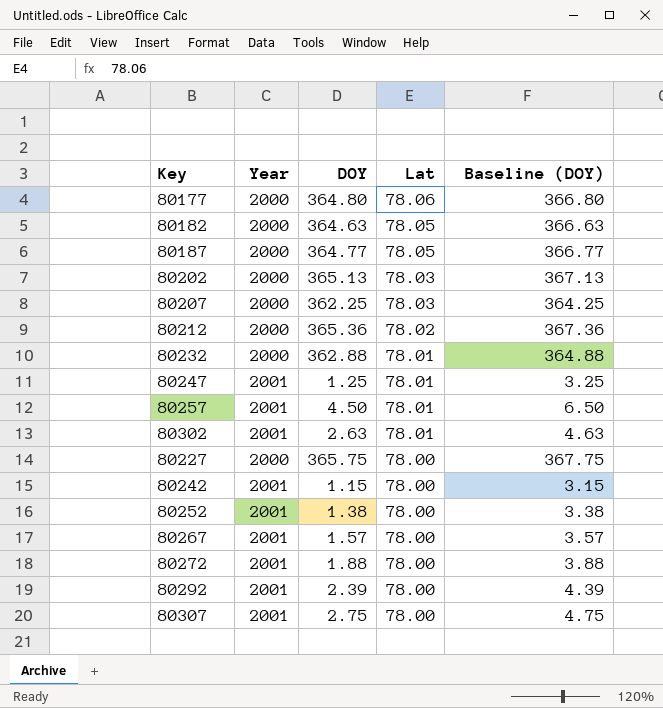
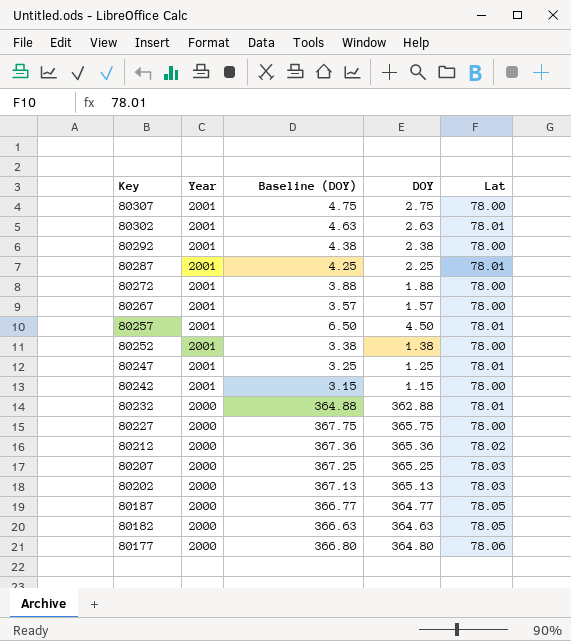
row order: Lat descending -> Key descending
column Baseline (DOY) | position: 5 -> 3
80292 | Baseline (DOY): 4.39 -> 4.38
80292 | DOY: 2.39 -> 2.38
row 80287: none -> 2001 | 4.25 | 2.25 | 78.01
80207 | Baseline (DOY): 364.25 -> 367.25
80207 | DOY: 362.25 -> 365.25

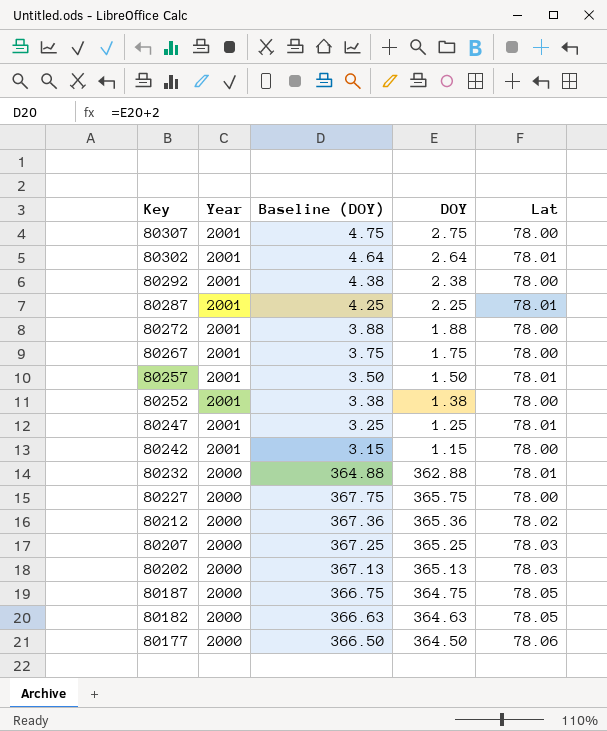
80302 | Baseline (DOY): 4.63 -> 4.64
80302 | DOY: 2.63 -> 2.64
80267 | Baseline (DOY): 3.57 -> 3.75
80267 | DOY: 1.57 -> 1.75
80257 | Baseline (DOY): 6.50 -> 3.50
80257 | DOY: 4.50 -> 1.50
80187 | Baseline (DOY): 366.77 -> 366.75
80187 | DOY: 364.77 -> 364.75
80177 | Baseline (DOY): 366.80 -> 366.50
80177 | DOY: 364.80 -> 364.50

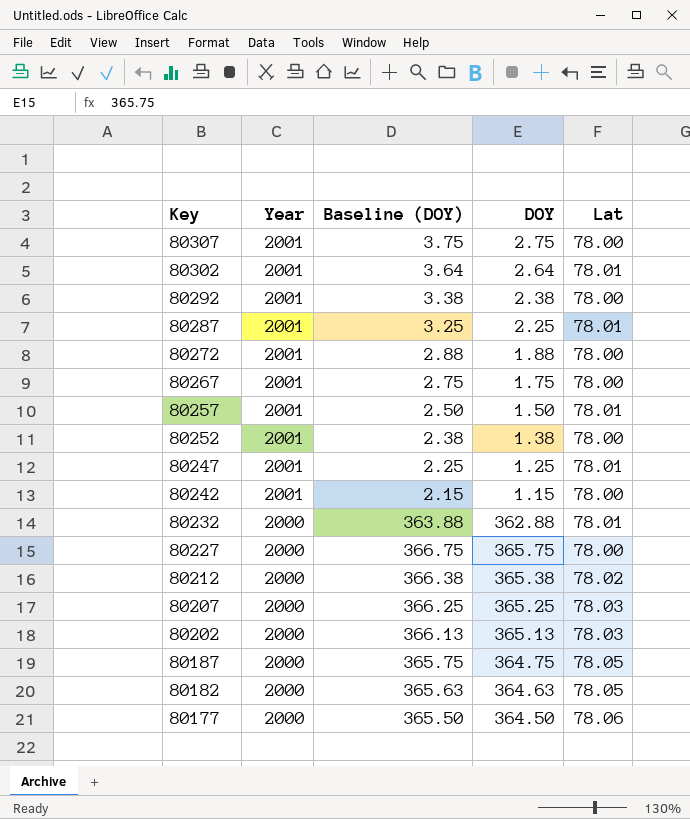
column Baseline (DOY) | formula: [DOY] + 2 -> [DOY] + 1
80212 | DOY: 365.36 -> 365.38

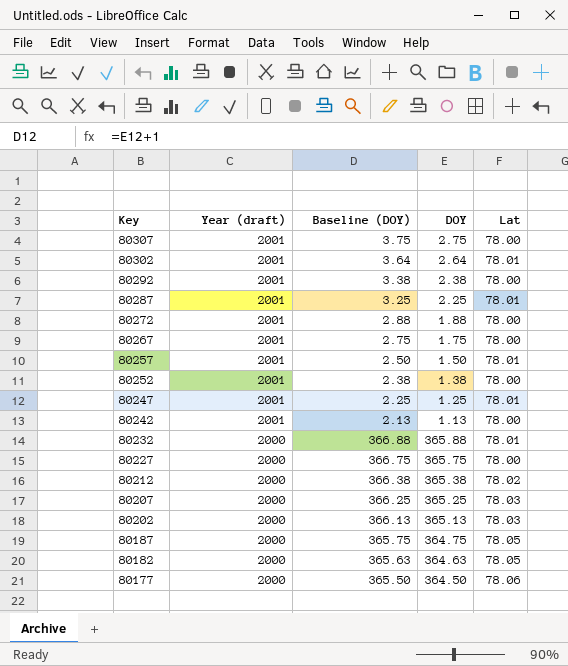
column name: Year -> Year (draft)
80242 | Baseline (DOY): 2.15 -> 2.13
80242 | DOY: 1.15 -> 1.13
80232 | Baseline (DOY): 363.88 -> 366.88
80232 | DOY: 362.88 -> 365.88

